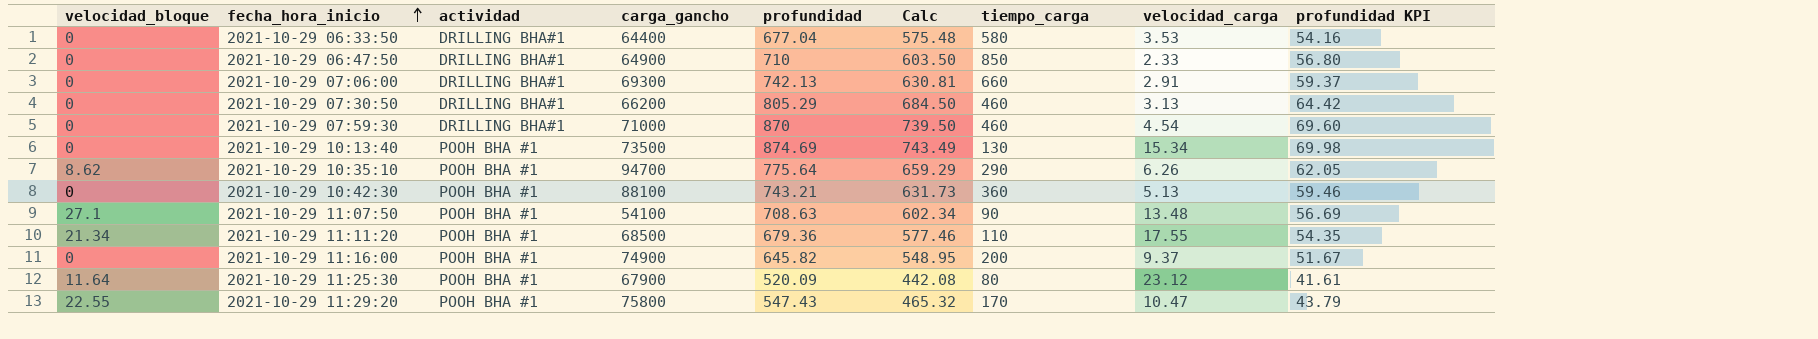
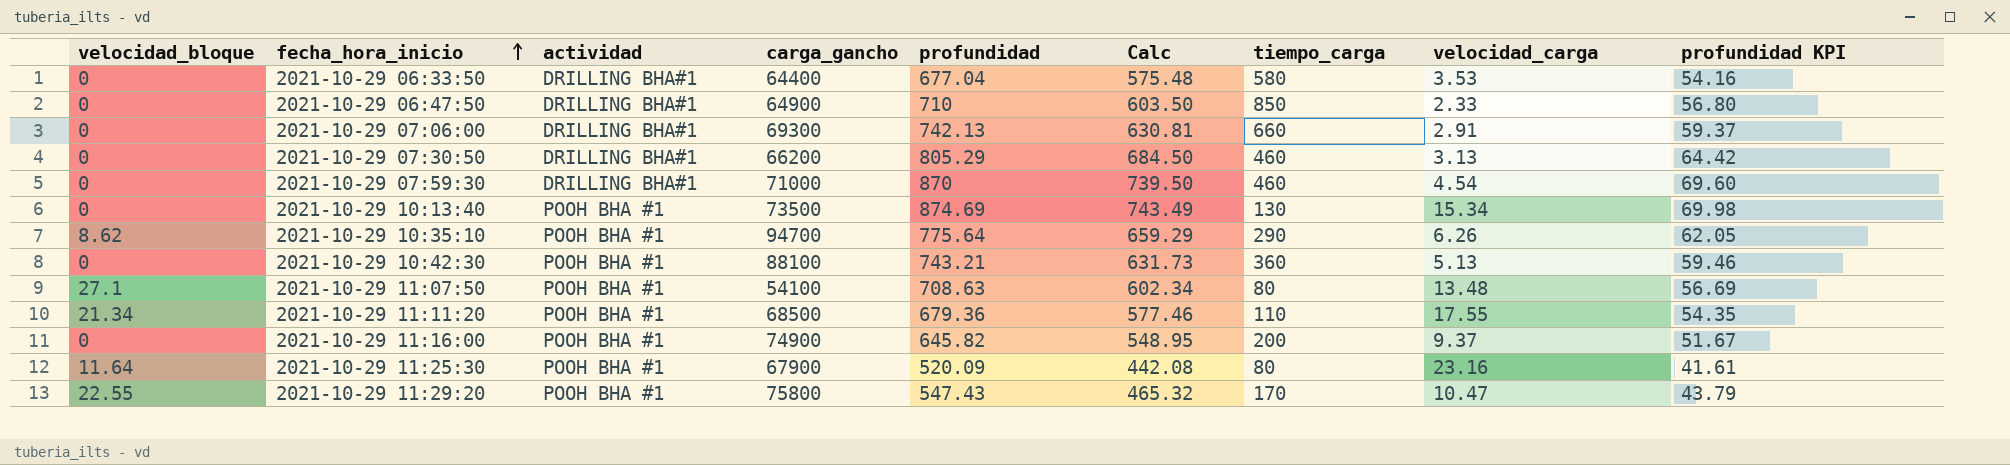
2021-10-29 11:07:50 | tiempo_carga: 90 -> 80
2021-10-29 11:25:30 | velocidad_carga: 23.12 -> 23.16

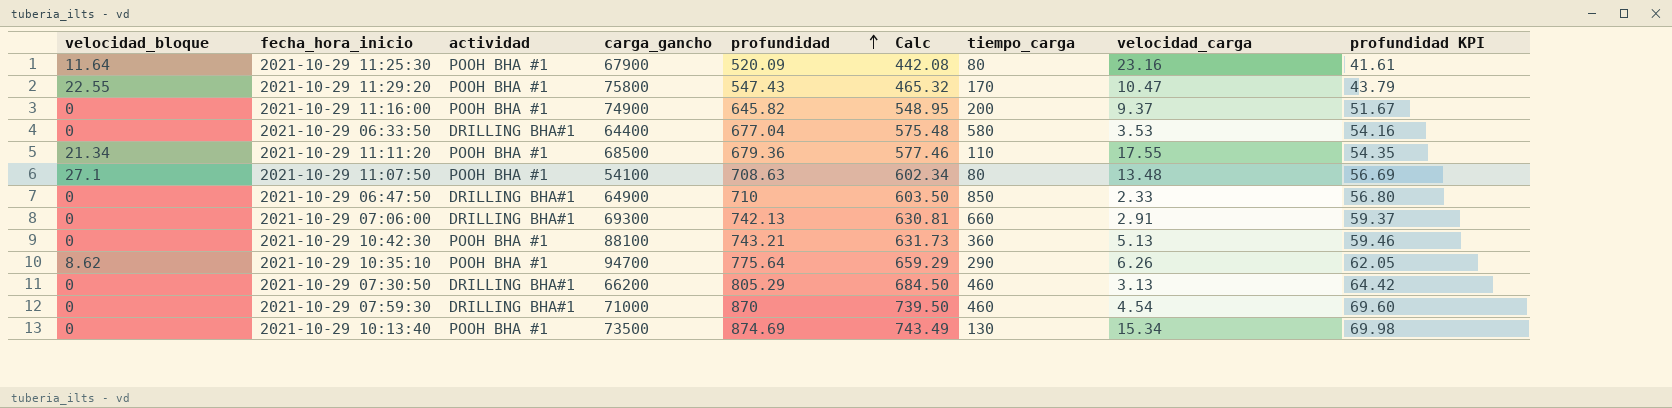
row order: fecha_hora_inicio ascending -> profundidad ascending

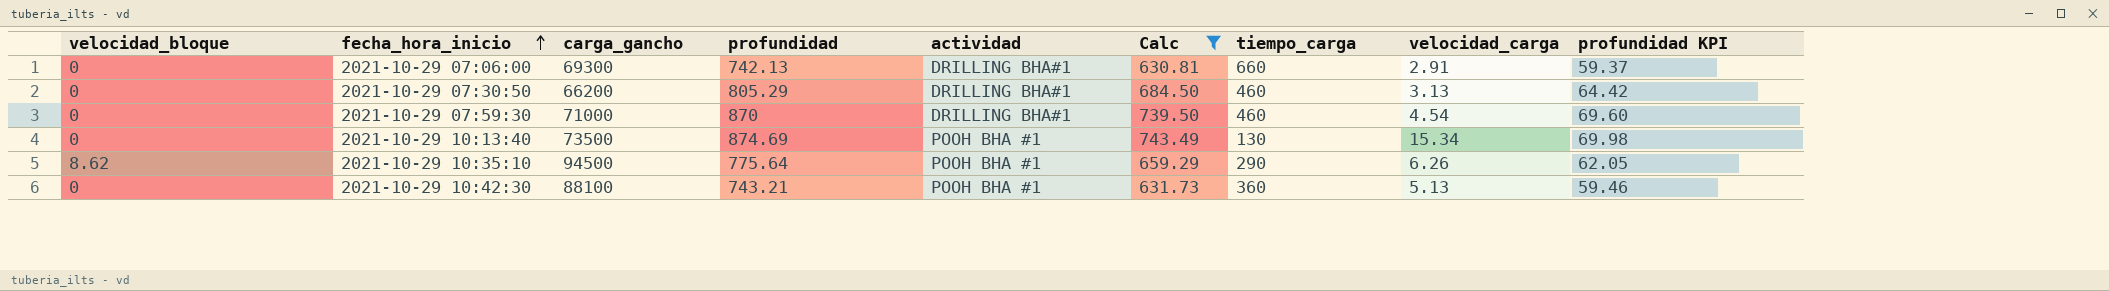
filter: none -> Calc >= 630.81
row order: profundidad ascending -> fecha_hora_inicio ascending
column actividad | position: 3 -> 5
2021-10-29 10:35:10 | carga_gancho: 94700 -> 94500

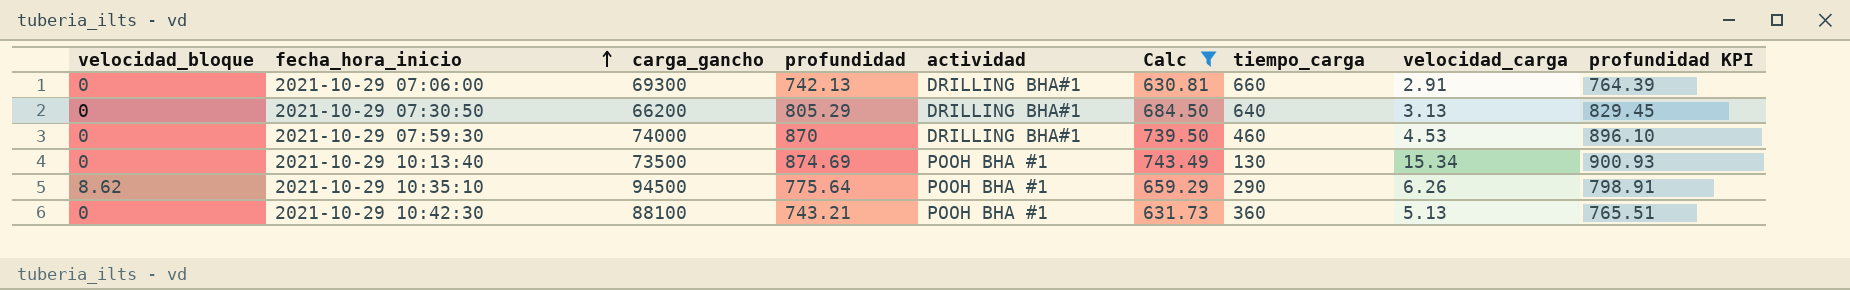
column profundidad KPI | formula: [profundidad] * 0.08 -> [profundidad] * 1.03
2021-10-29 07:30:50 | tiempo_carga: 460 -> 640
2021-10-29 07:59:30 | carga_gancho: 71000 -> 74000
2021-10-29 07:59:30 | velocidad_carga: 4.54 -> 4.53

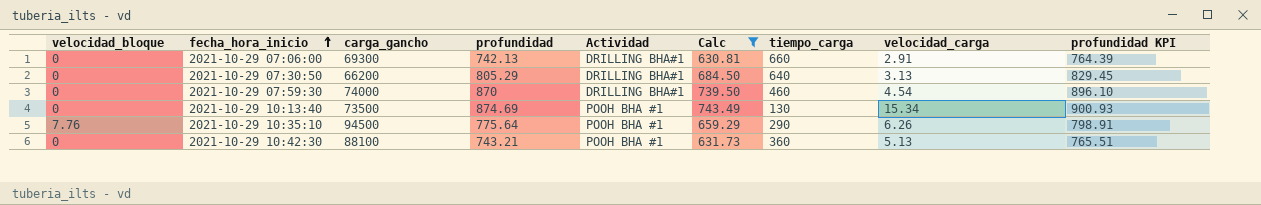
column name: actividad -> Actividad
2021-10-29 07:59:30 | velocidad_carga: 4.53 -> 4.54
2021-10-29 10:35:10 | velocidad_bloque: 8.62 -> 7.76

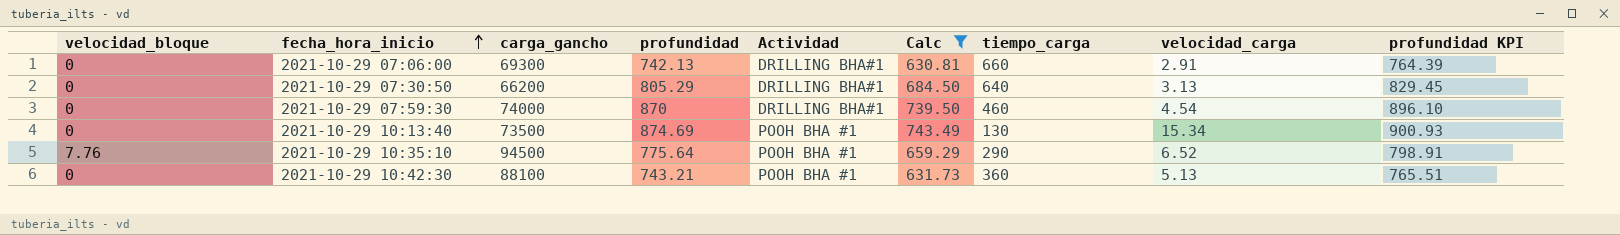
2021-10-29 10:35:10 | velocidad_carga: 6.26 -> 6.52

